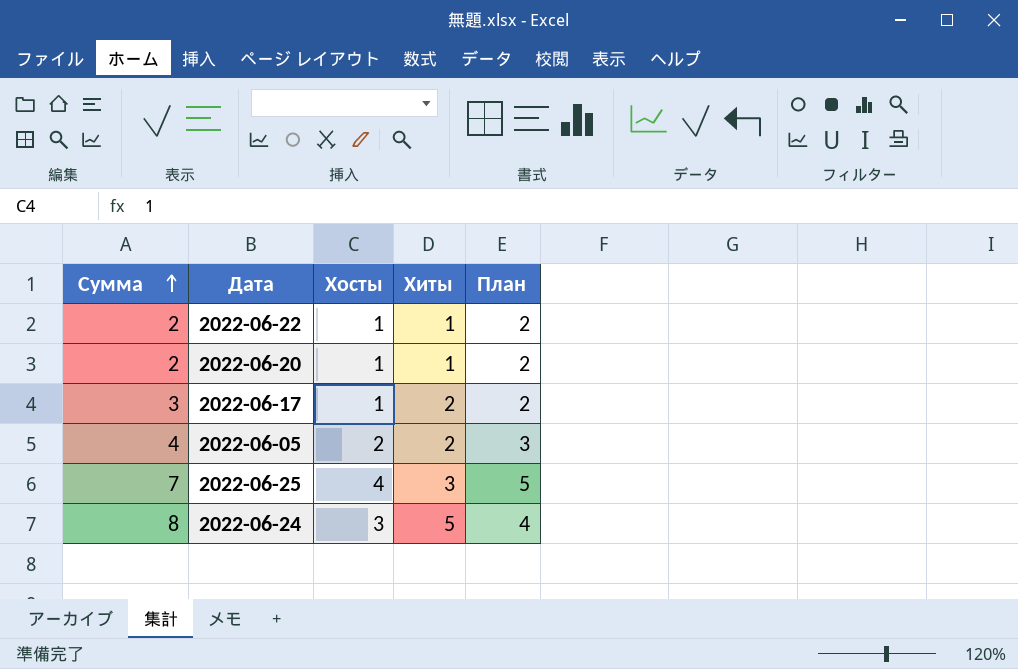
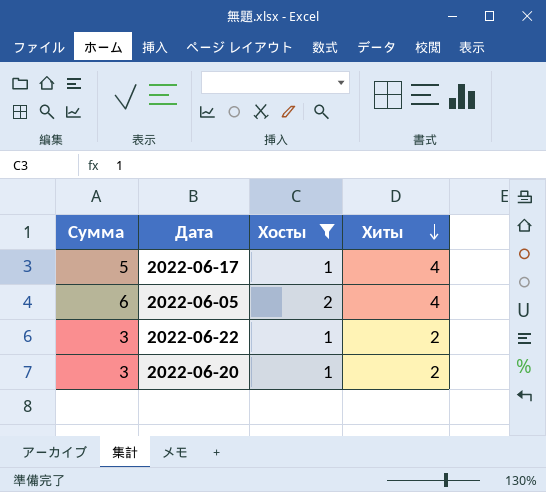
filter: none -> Хосты <= 2
row order: Сумма ascending -> Хиты descending
column План | formula: [Хосты] + 1 -> none
2022-06-17 | Сумма: 3 -> 5
2022-06-17 | Хиты: 2 -> 4
2022-06-05 | Сумма: 4 -> 6
2022-06-05 | Хиты: 2 -> 4
2022-06-22 | Сумма: 2 -> 3
2022-06-22 | Хиты: 1 -> 2
2022-06-20 | Сумма: 2 -> 3
2022-06-20 | Хиты: 1 -> 2

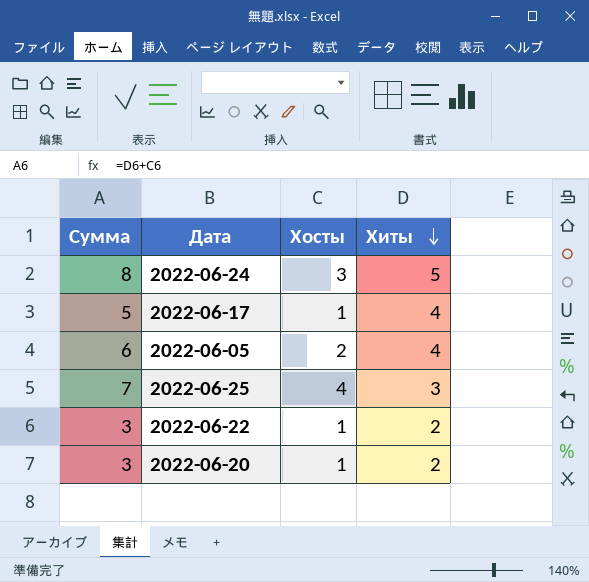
filter: Хосты <= 2 -> none

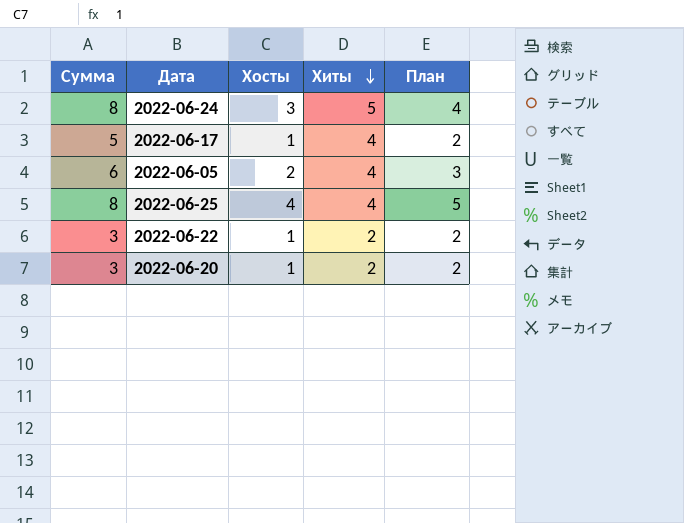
column План | formula: none -> [Хосты] + 1
2022-06-25 | Сумма: 7 -> 8
2022-06-25 | Хиты: 3 -> 4

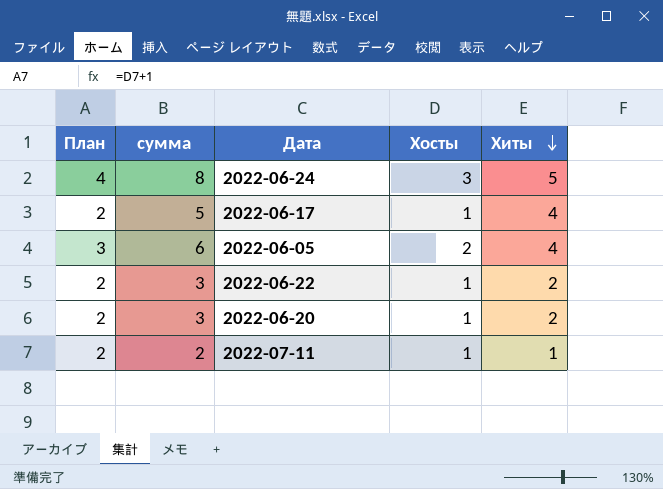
column План | position: 5 -> 1
column name: Сумма -> сумма
row 2022-06-25: 8 | 4 | 4 | 5 -> none
row 2022-07-11: none -> 2 | 2 | 1 | 1

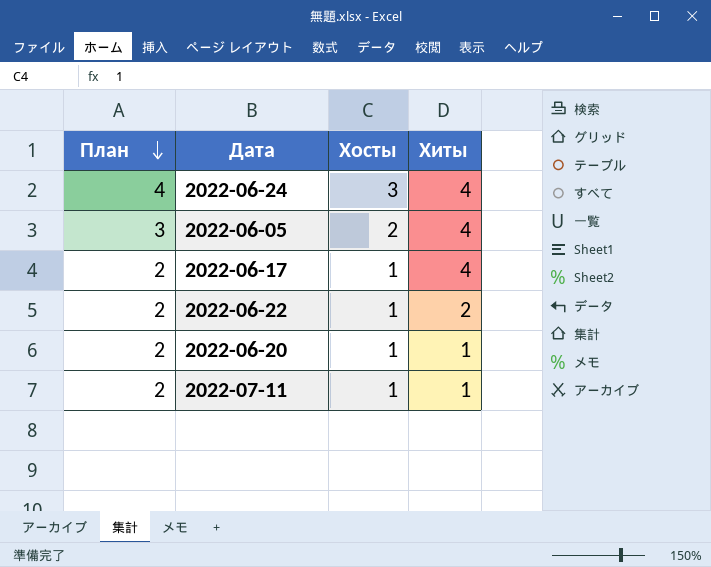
row order: Хиты descending -> План descending
column сумма | formula: [Хосты] + [Хиты] -> none
2022-06-24 | Хиты: 5 -> 4
2022-06-20 | Хиты: 2 -> 1

